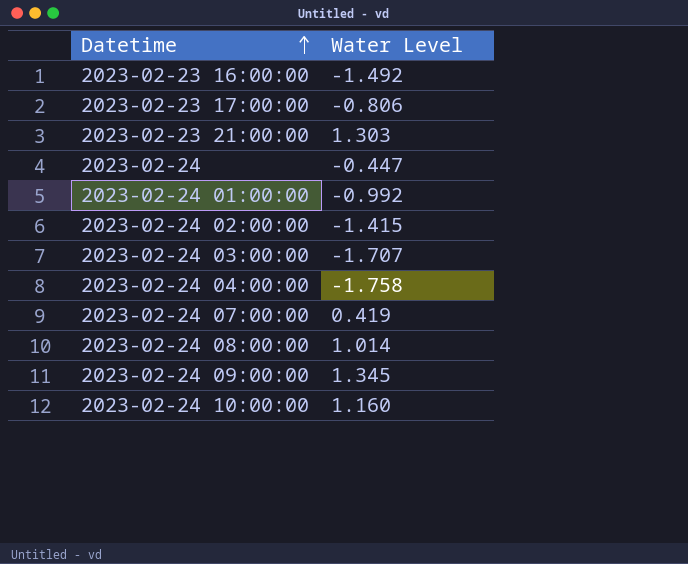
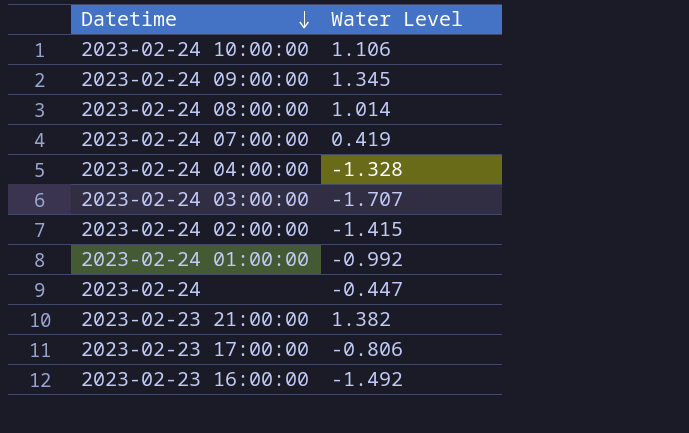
row order: Datetime ascending -> Datetime descending
2023-02-24 10:00:00 | Water Level: 1.160 -> 1.106
2023-02-24 04:00:00 | Water Level: -1.758 -> -1.328
2023-02-23 21:00:00 | Water Level: 1.303 -> 1.382

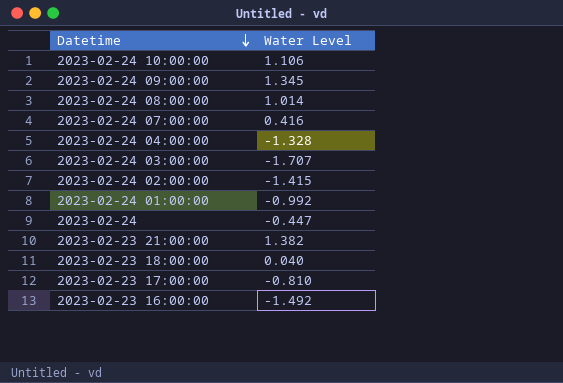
2023-02-24 07:00:00 | Water Level: 0.419 -> 0.416
row 2023-02-23 18:00:00: none -> 0.040
2023-02-23 17:00:00 | Water Level: -0.806 -> -0.810

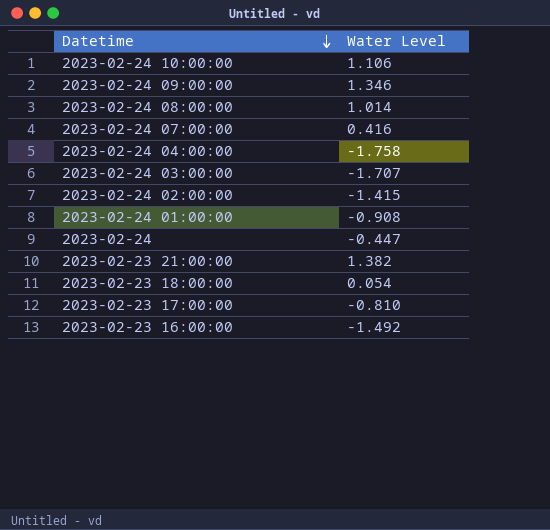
2023-02-24 09:00:00 | Water Level: 1.345 -> 1.346
2023-02-24 04:00:00 | Water Level: -1.328 -> -1.758
2023-02-24 01:00:00 | Water Level: -0.992 -> -0.908
2023-02-23 18:00:00 | Water Level: 0.040 -> 0.054

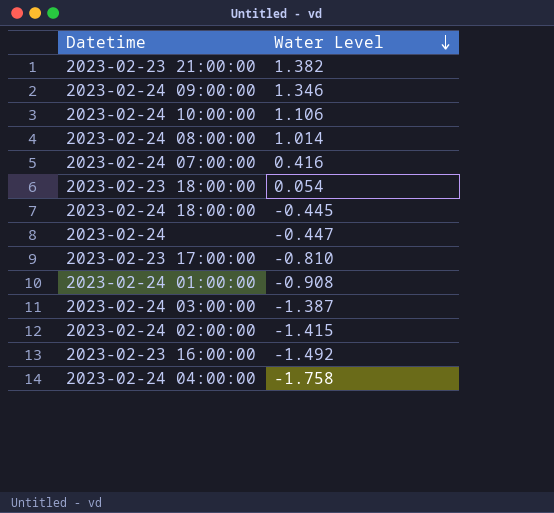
row order: Datetime descending -> Water Level descending
row 2023-02-24 18:00:00: none -> -0.445
2023-02-24 03:00:00 | Water Level: -1.707 -> -1.387

